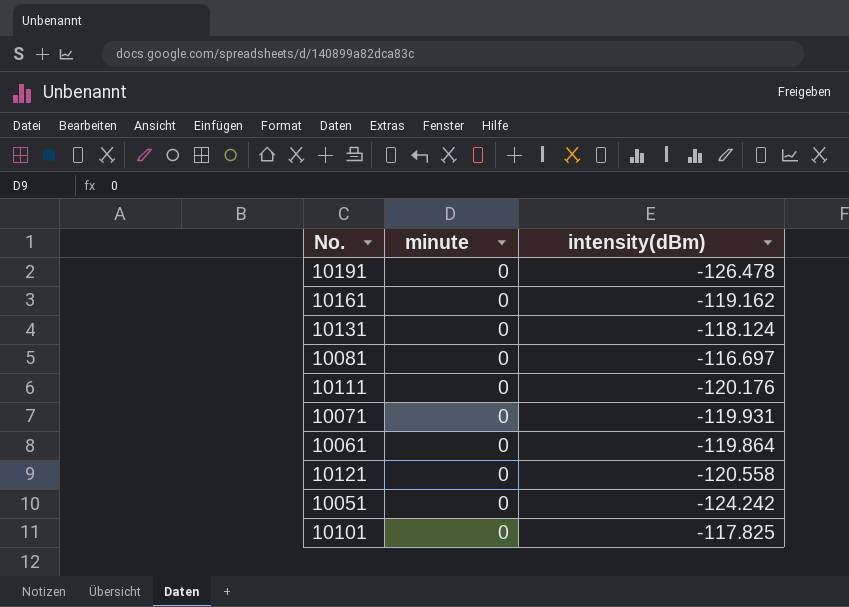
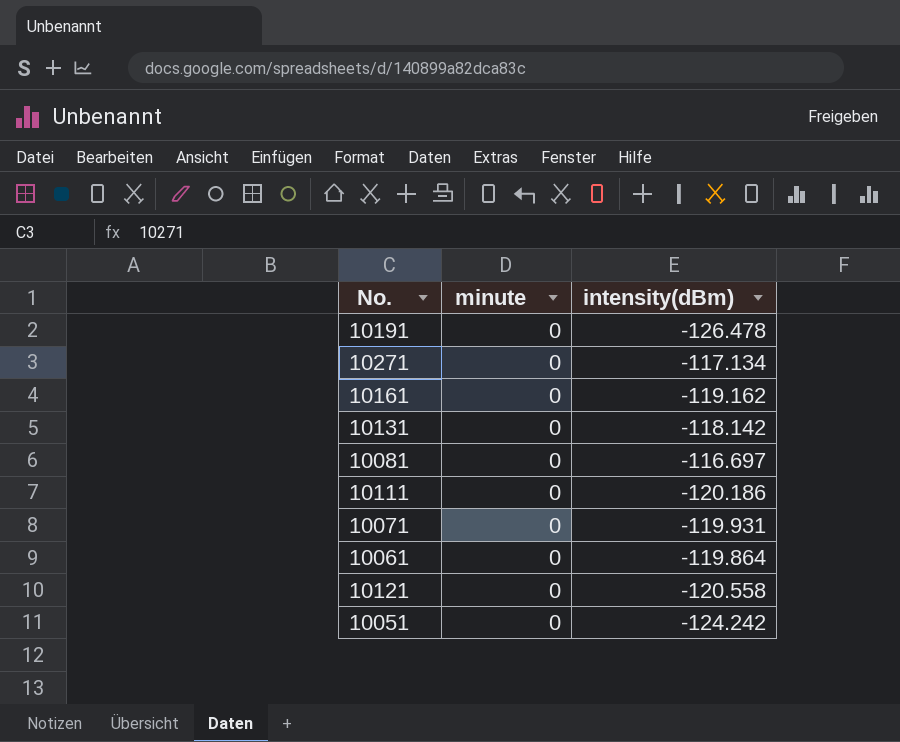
row 10101: 0 | -117.825 -> none
row 10271: none -> 0 | -117.134
10131 | intensity(dBm): -118.124 -> -118.142
10111 | intensity(dBm): -120.176 -> -120.186

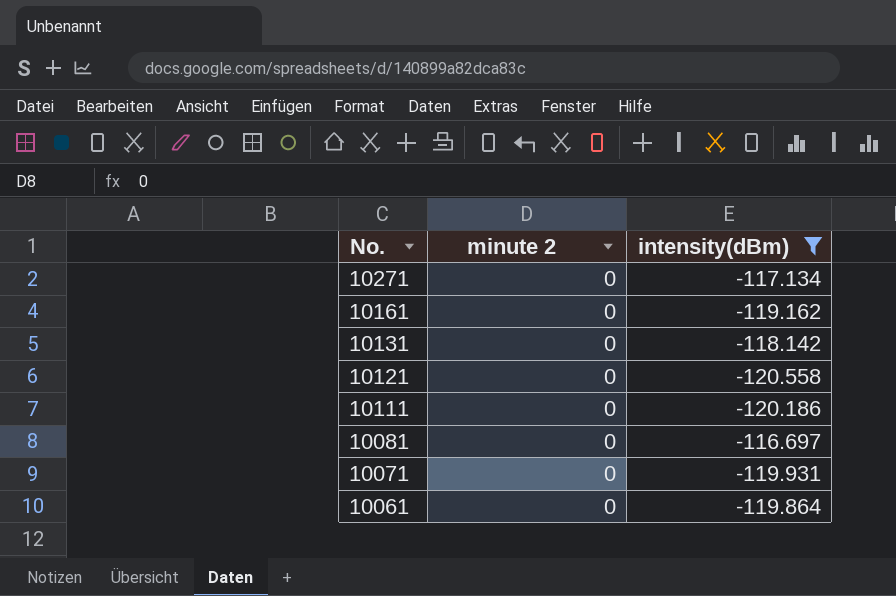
filter: none -> intensity(dBm) >= -120.558
row order: none -> No. descending
column name: minute -> minute 2

